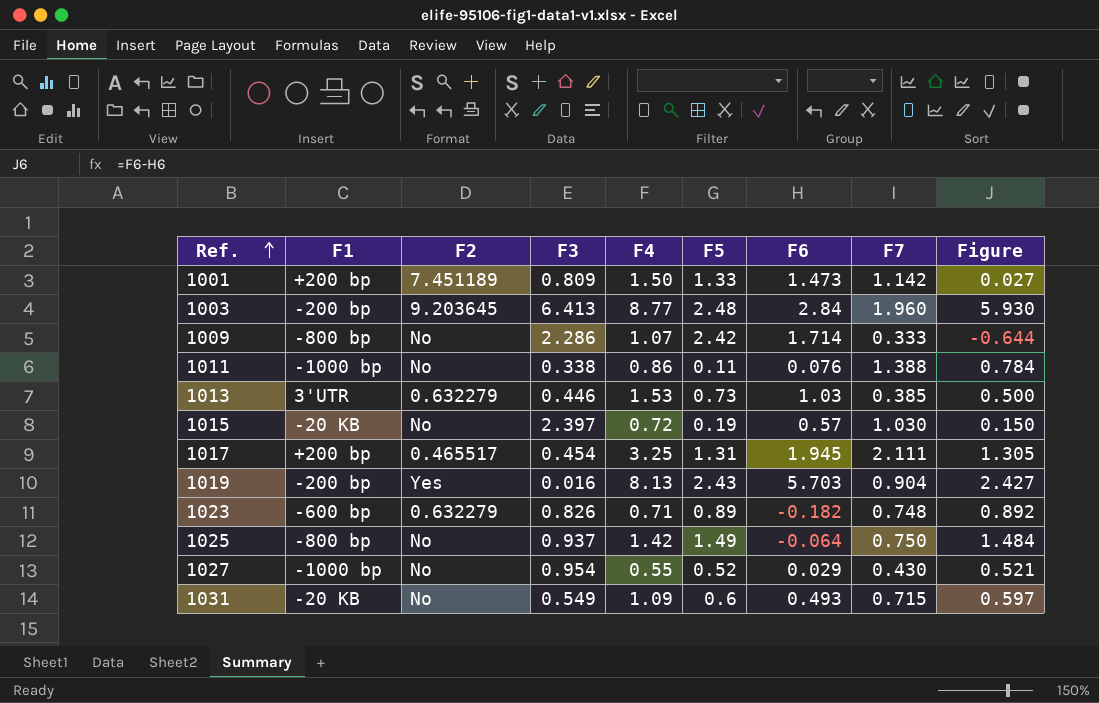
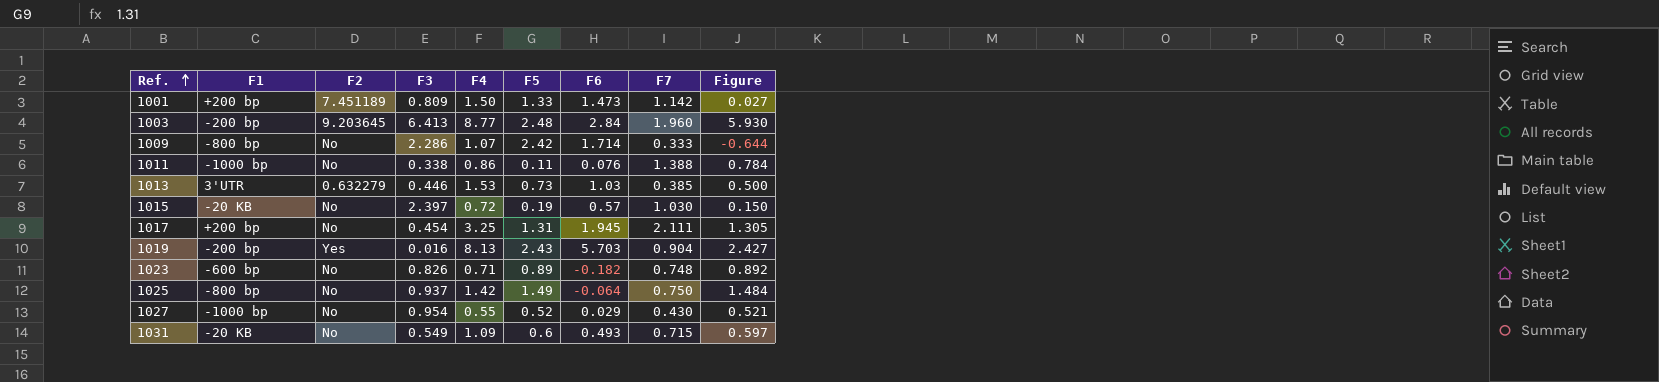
1017 | F2: 0.465517 -> No
1023 | F2: 0.632279 -> No

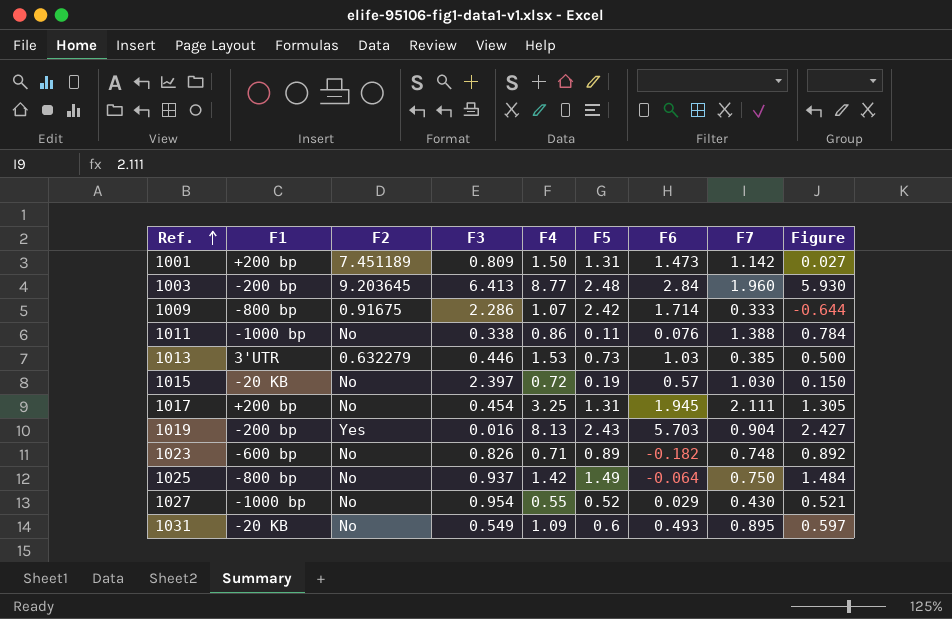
1001 | F5: 1.33 -> 1.31
1009 | F2: No -> 0.91675
1031 | F7: 0.715 -> 0.895

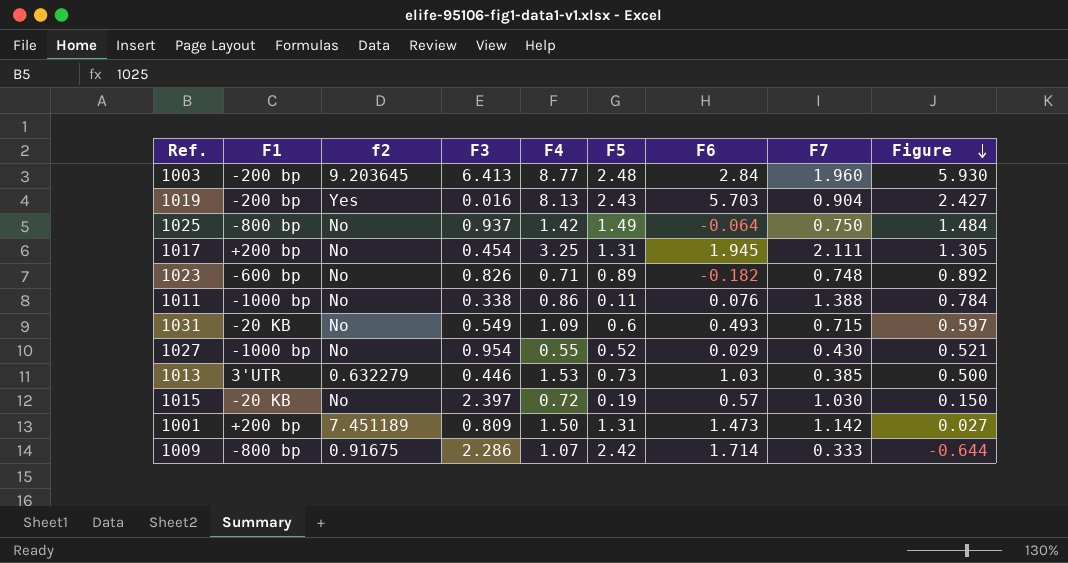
row order: Ref. ascending -> Figure descending
column name: F2 -> f2
1031 | F7: 0.895 -> 0.715

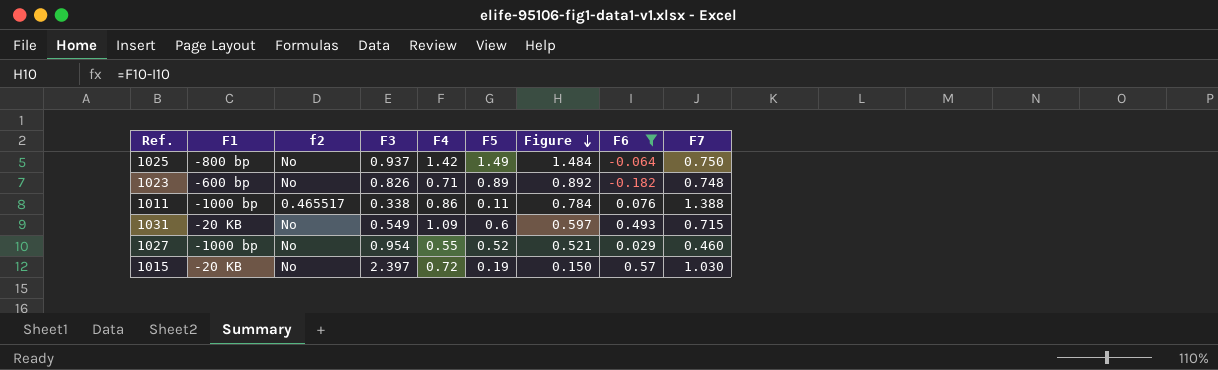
filter: none -> F6 <= 0.57
column Figure | position: 9 -> 7
1011 | f2: No -> 0.465517
1027 | F7: 0.430 -> 0.460

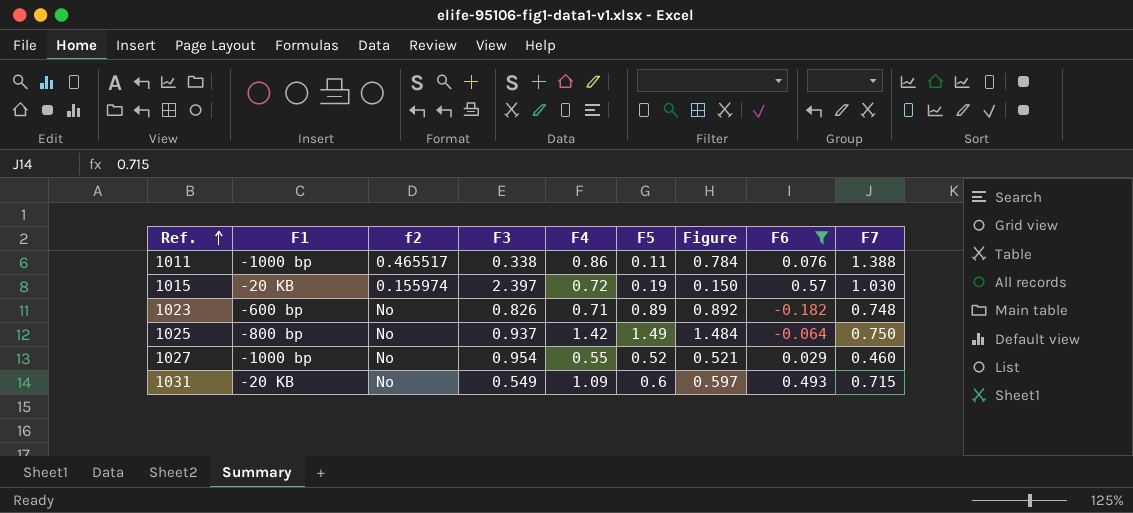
row order: Figure descending -> Ref. ascending
1015 | f2: No -> 0.155974

